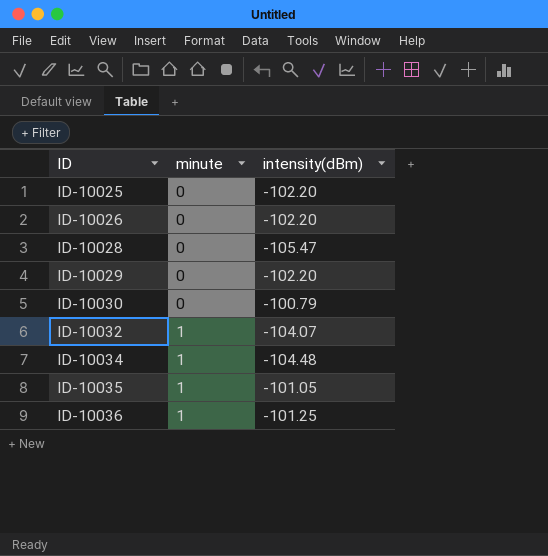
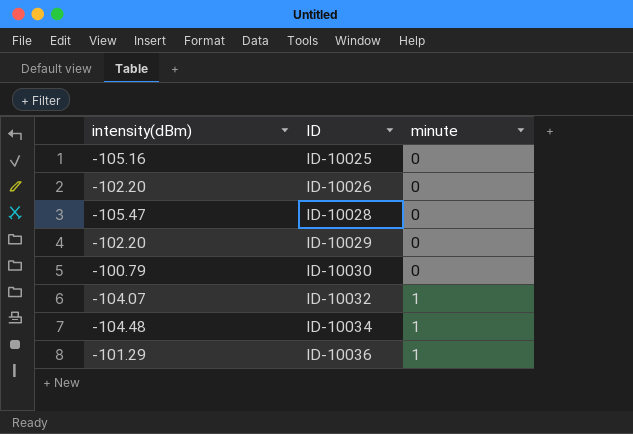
column intensity(dBm) | position: 3 -> 1
row ID-10035: 1 | -101.05 -> none
ID-10025 | intensity(dBm): -102.20 -> -105.16
ID-10036 | intensity(dBm): -101.25 -> -101.29

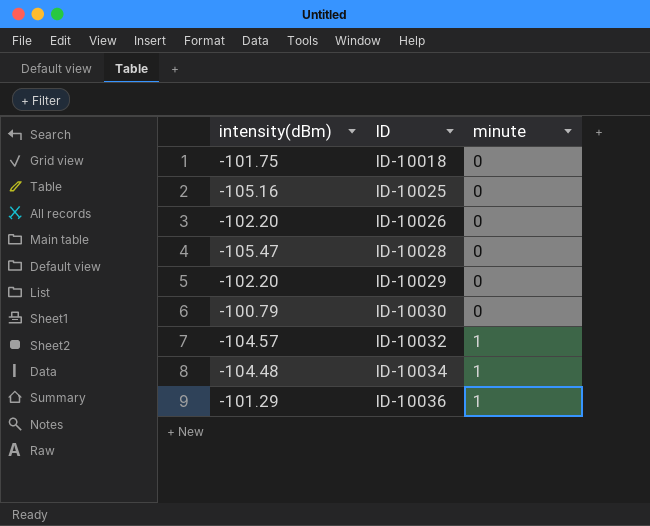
row ID-10018: none -> -101.75 | 0
ID-10032 | intensity(dBm): -104.07 -> -104.57

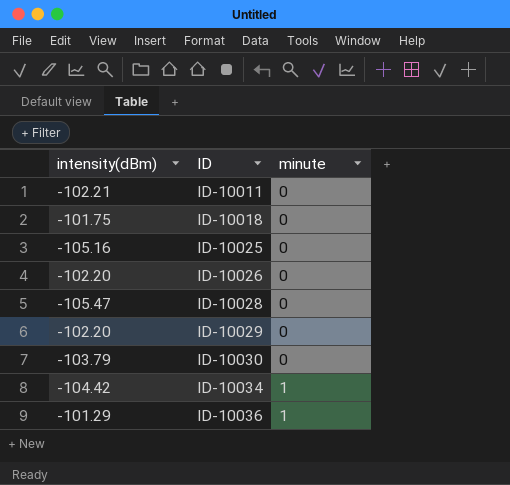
row ID-10032: -104.57 | 1 -> none
row ID-10011: none -> -102.21 | 0
ID-10030 | intensity(dBm): -100.79 -> -103.79
ID-10034 | intensity(dBm): -104.48 -> -104.42

